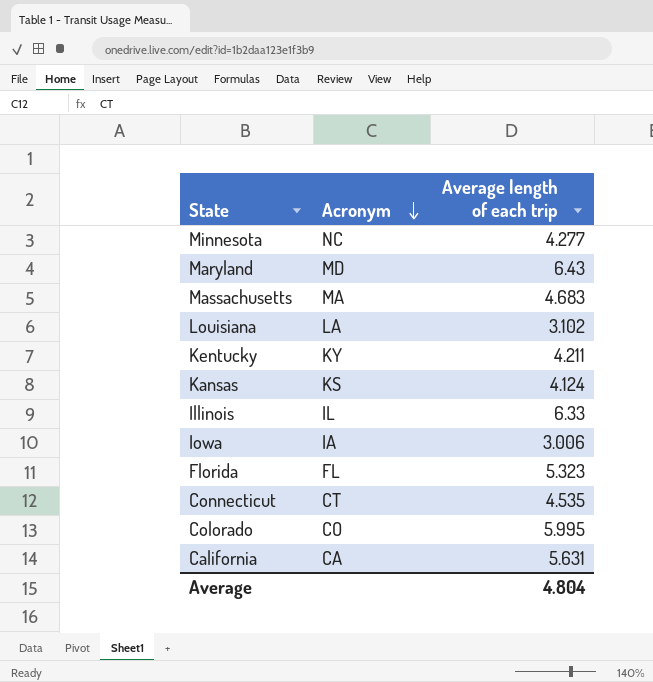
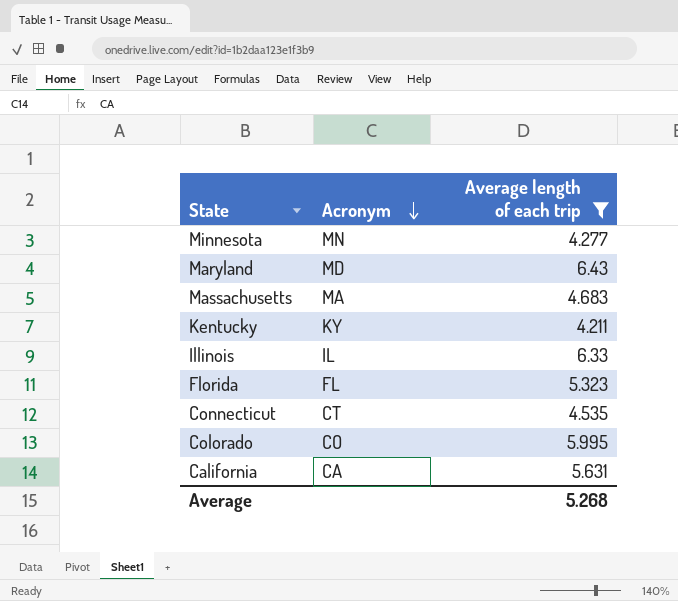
filter: none -> Average length of each trip >= 4.211
Minnesota | Acronym: NC -> MN
Average | Average length of each trip: 4.804 -> 5.268

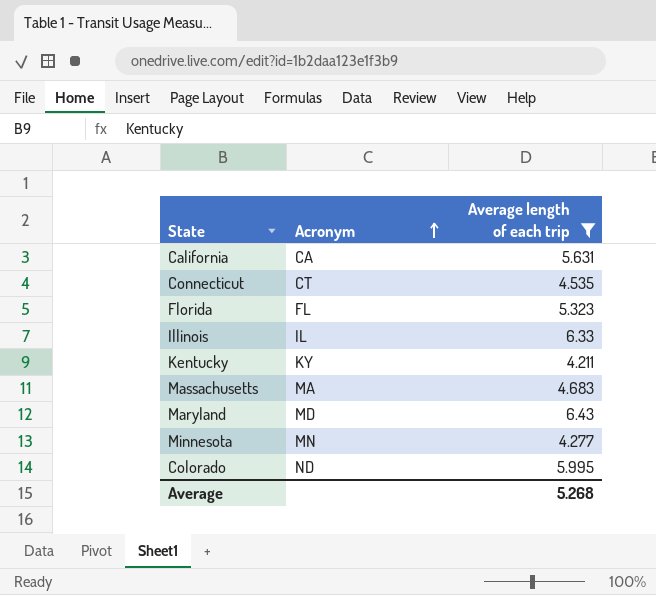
row order: Acronym descending -> Acronym ascending
Colorado | Acronym: CO -> ND

